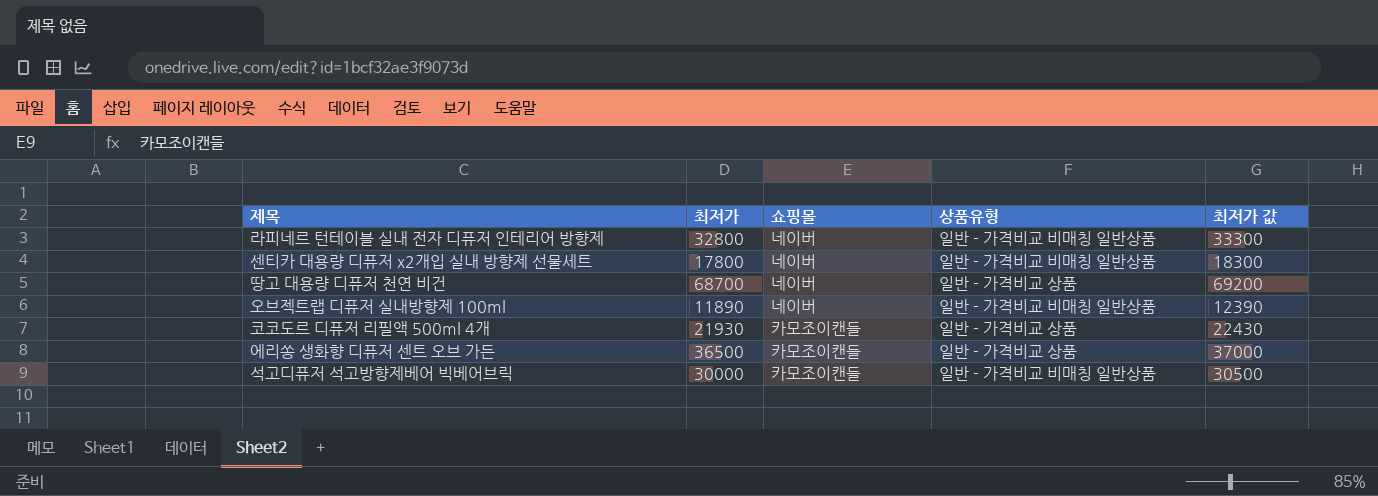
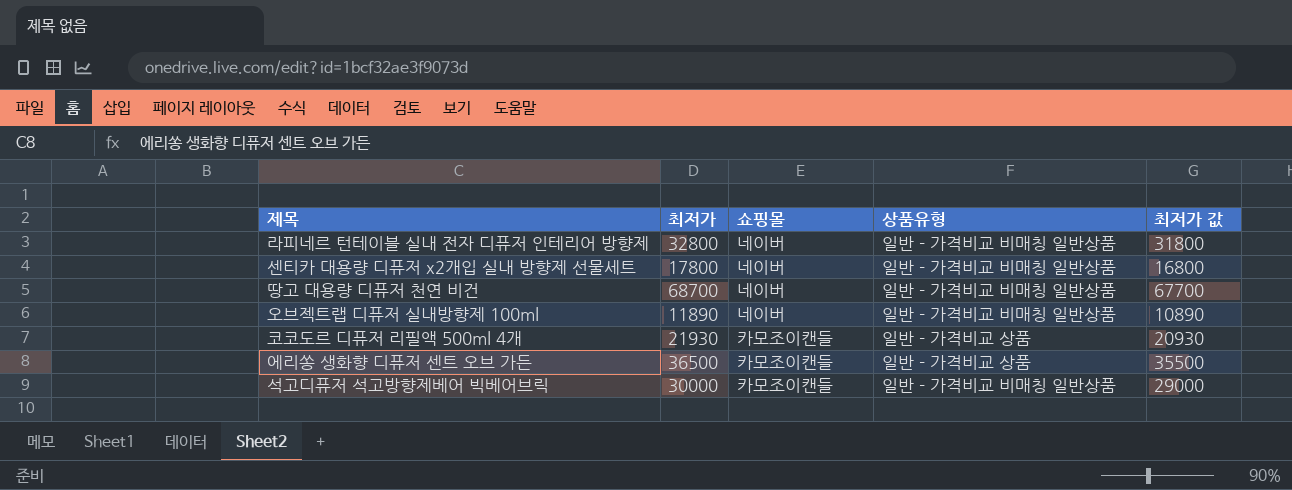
column 최저가 값 | formula: [최저가] + 500 -> [최저가] - 1000
땅고 대용량 디퓨저 천연 비건 | 상품유형: 일반 - 가격비교 상품 -> 일반 - 가격비교 비매칭 일반상품

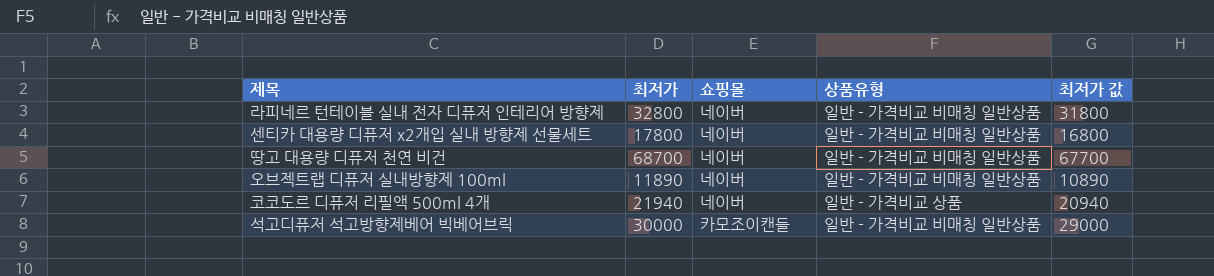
row 에리쏭 생화향 디퓨저 센트 오브 가든: 36500 | 카모조이캔들 | 일반 - 가격비교 상품 | 35500 -> none
코코도르 디퓨저 리필액 500ml 4개 | 최저가: 21930 -> 21940
코코도르 디퓨저 리필액 500ml 4개 | 쇼핑몰: 카모조이캔들 -> 네이버
코코도르 디퓨저 리필액 500ml 4개 | 최저가 값: 20930 -> 20940

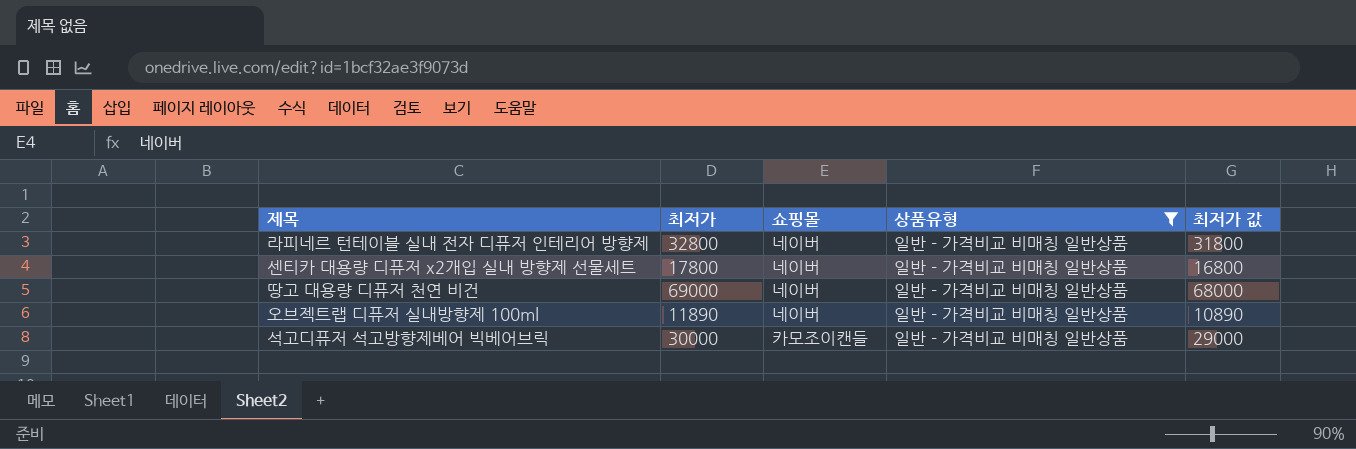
filter: none -> 상품유형 = 일반 - 가격비교 비매칭 일반상품
땅고 대용량 디퓨저 천연 비건 | 최저가: 68700 -> 69000
땅고 대용량 디퓨저 천연 비건 | 최저가 값: 67700 -> 68000

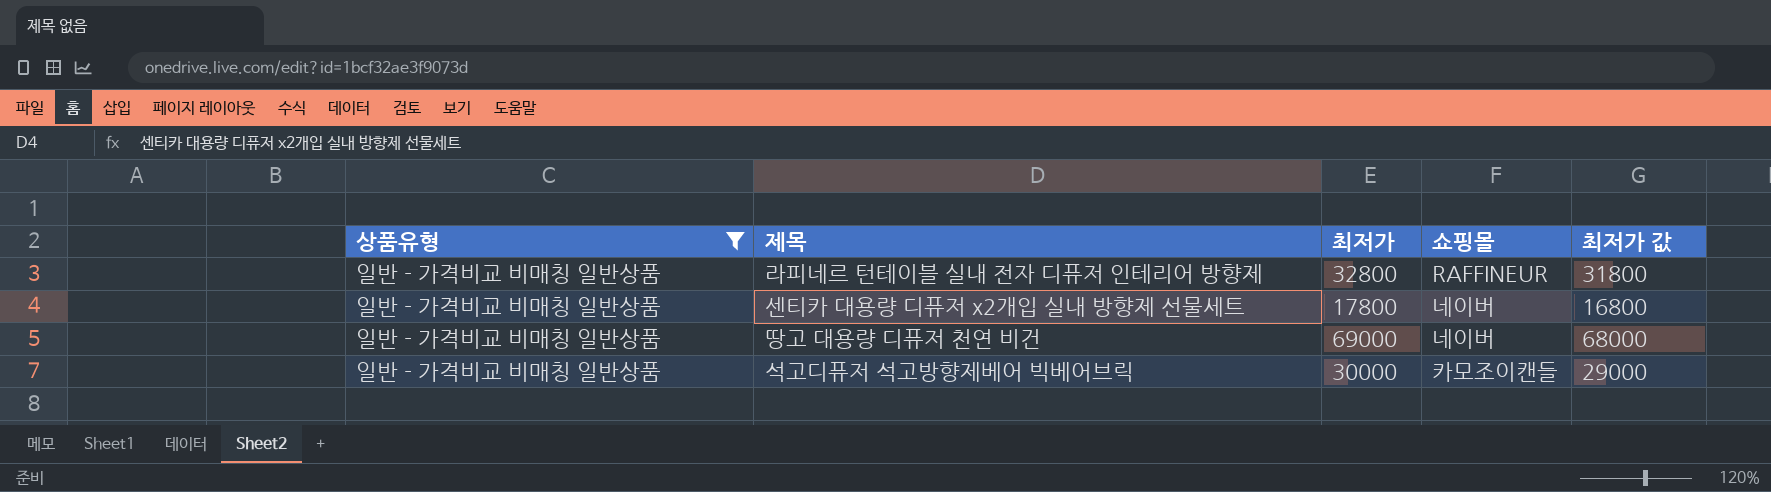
column 상품유형 | position: 4 -> 1
row 오브젝트랩 디퓨저 실내방향제 100ml: 11890 | 네이버 | 일반 - 가격비교 비매칭 일반상품 | 10890 -> none
라피네르 턴테이블 실내 전자 디퓨저 인테리어 방향제 | 쇼핑몰: 네이버 -> RAFFINEUR

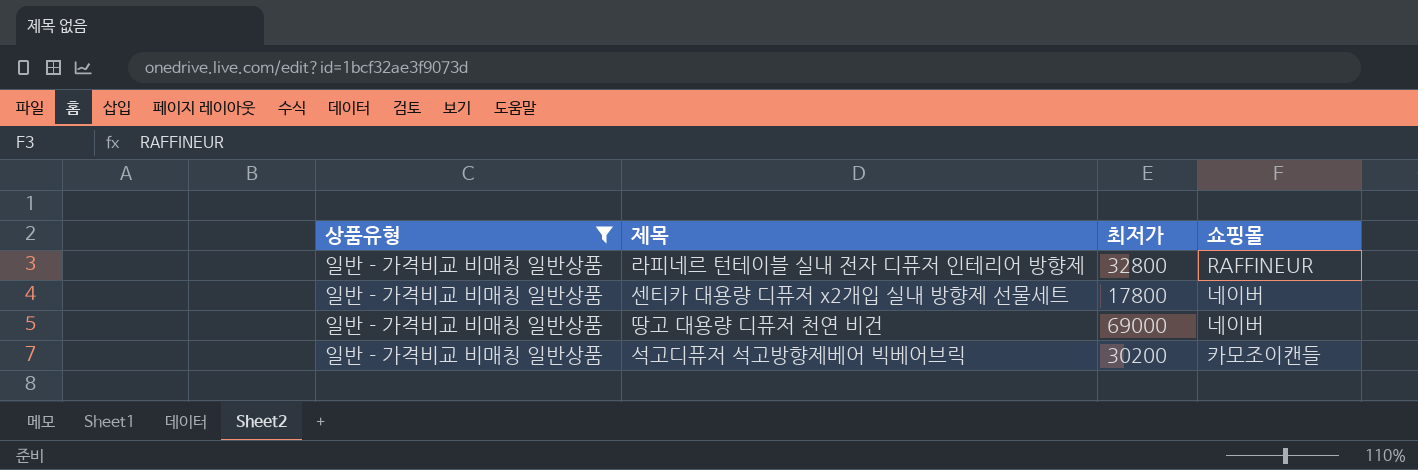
column 최저가 값 | formula: [최저가] - 1000 -> none
석고디퓨저 석고방향제베어 빅베어브릭 | 최저가: 30000 -> 30200

